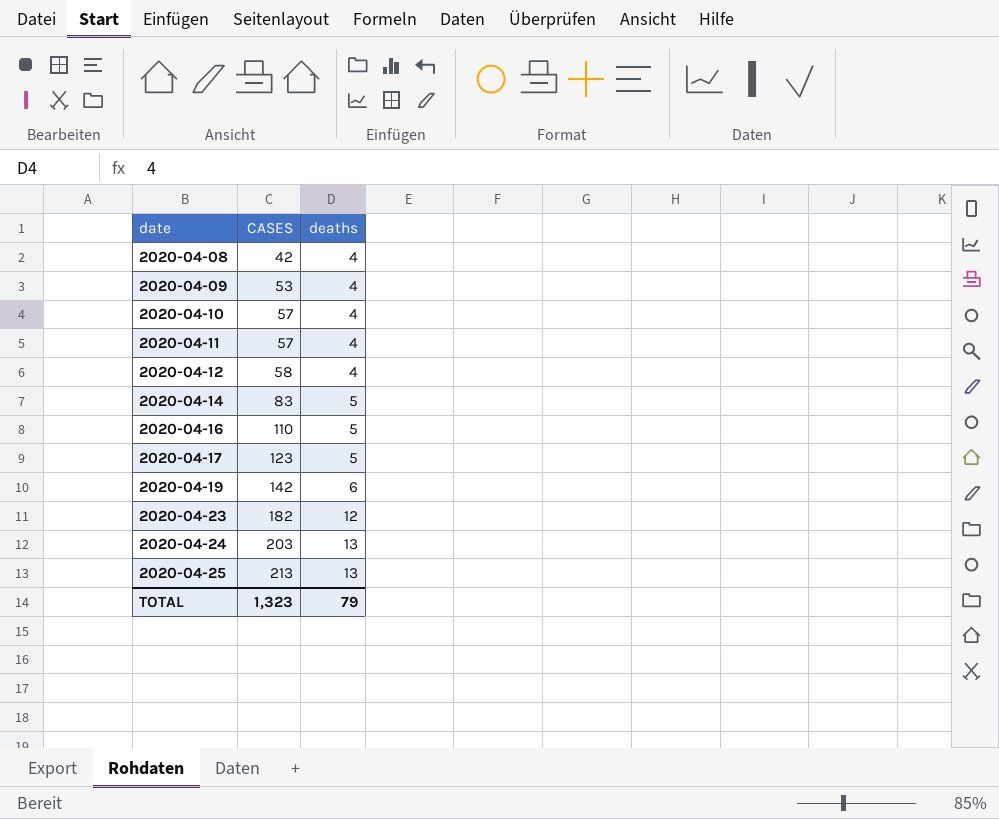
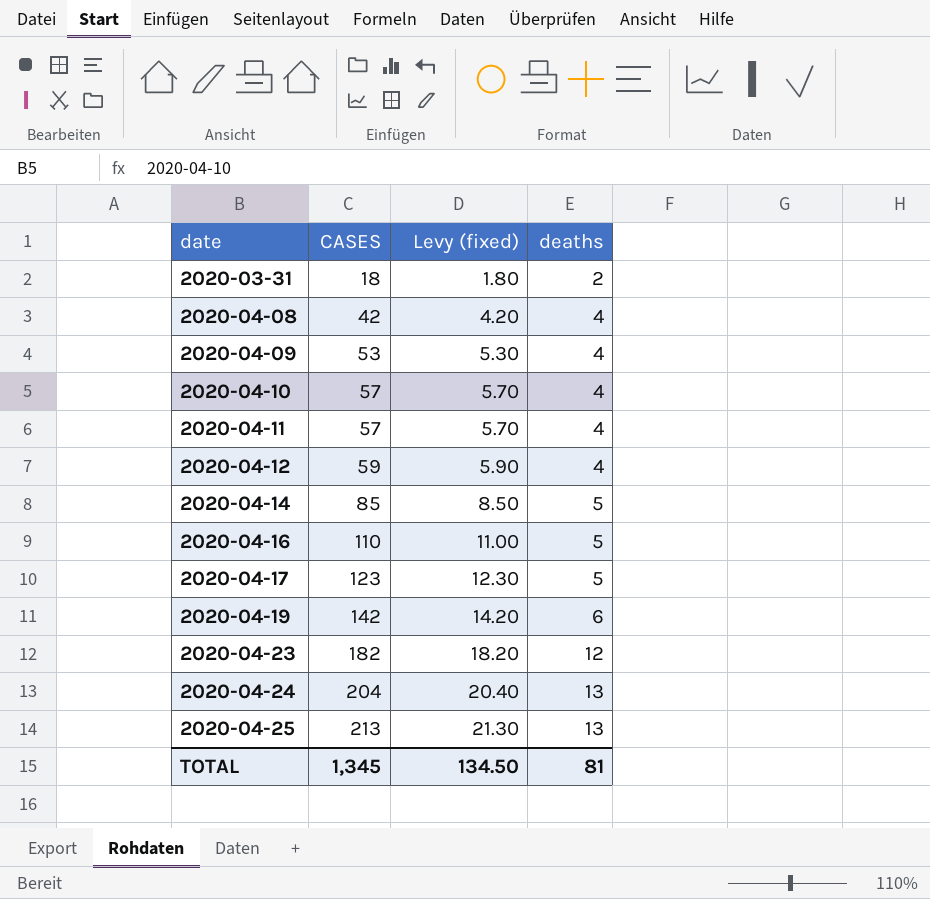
column Levy (fixed) | formula: none -> [CASES] * 0.1
row 2020-03-31: none -> 18 | 1.80 | 2
2020-04-12 | CASES: 58 -> 59
2020-04-14 | CASES: 83 -> 85
2020-04-24 | CASES: 203 -> 204
TOTAL | CASES: 1,323 -> 1,345
TOTAL | deaths: 79 -> 81

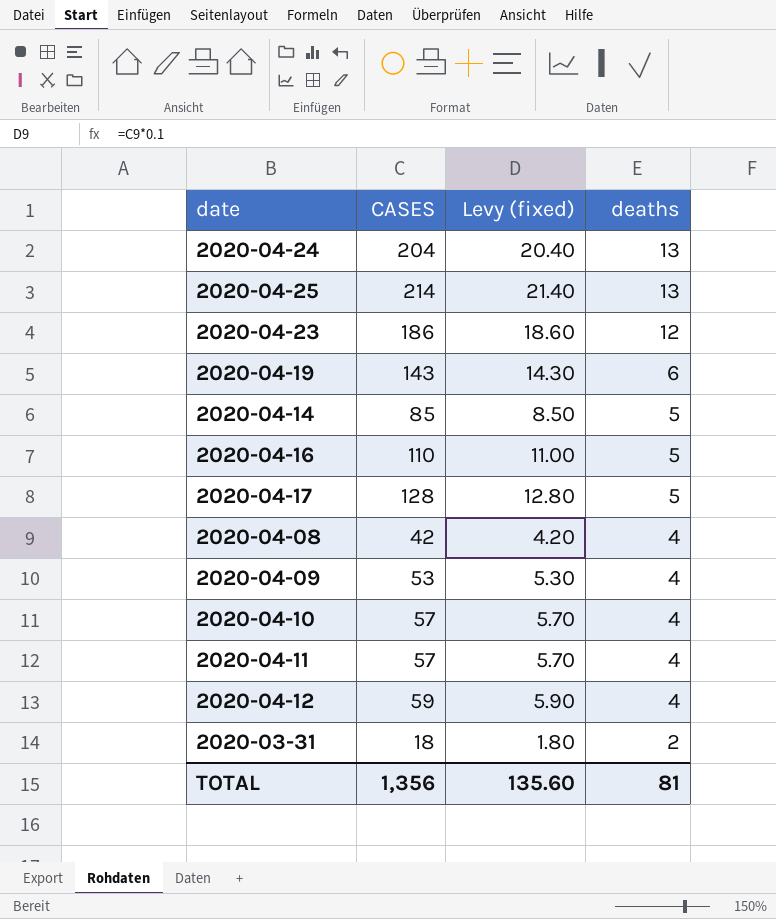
row order: date ascending -> deaths descending
2020-04-25 | CASES: 213 -> 214
2020-04-25 | Levy (fixed): 21.30 -> 21.40
2020-04-23 | CASES: 182 -> 186
2020-04-23 | Levy (fixed): 18.20 -> 18.60
2020-04-19 | CASES: 142 -> 143
2020-04-19 | Levy (fixed): 14.20 -> 14.30
2020-04-17 | CASES: 123 -> 128
2020-04-17 | Levy (fixed): 12.30 -> 12.80
TOTAL | CASES: 1,345 -> 1,356
TOTAL | Levy (fixed): 134.50 -> 135.60

